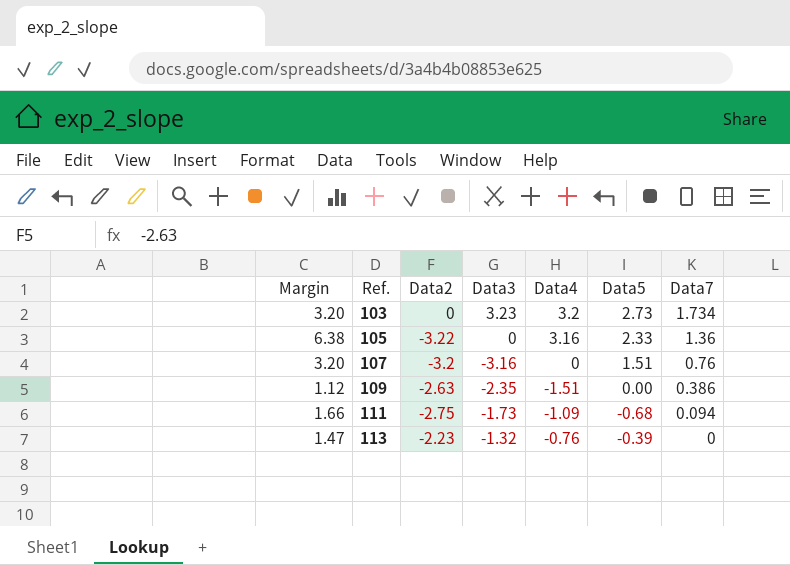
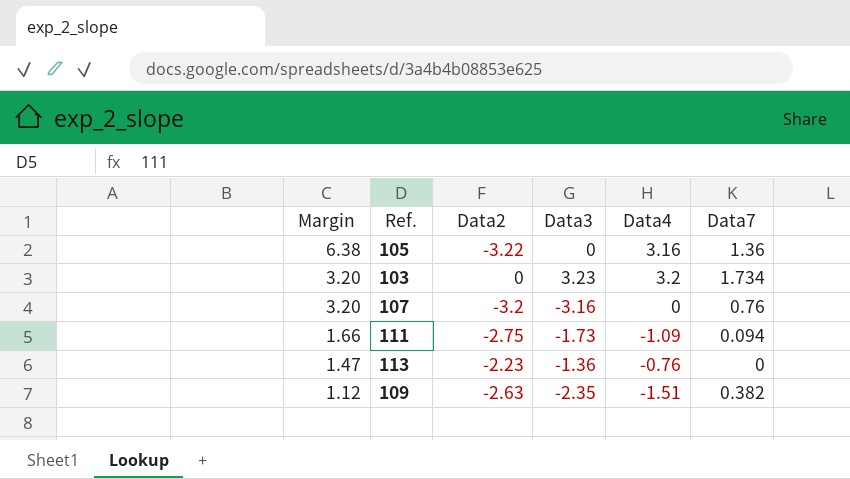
row order: Ref. ascending -> Margin descending
column Data5 | position: 6 -> none
113 | Data3: -1.32 -> -1.36
109 | Data7: 0.386 -> 0.382

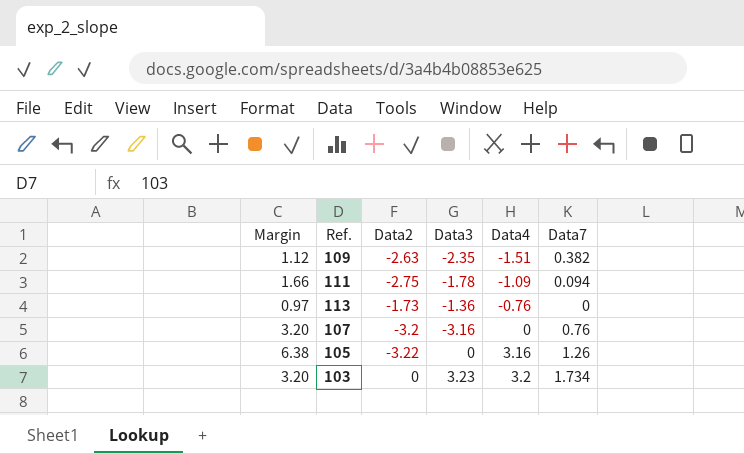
row order: Margin descending -> Data4 ascending
111 | Data3: -1.73 -> -1.78
113 | Margin: 1.47 -> 0.97
113 | Data2: -2.23 -> -1.73
105 | Data7: 1.36 -> 1.26

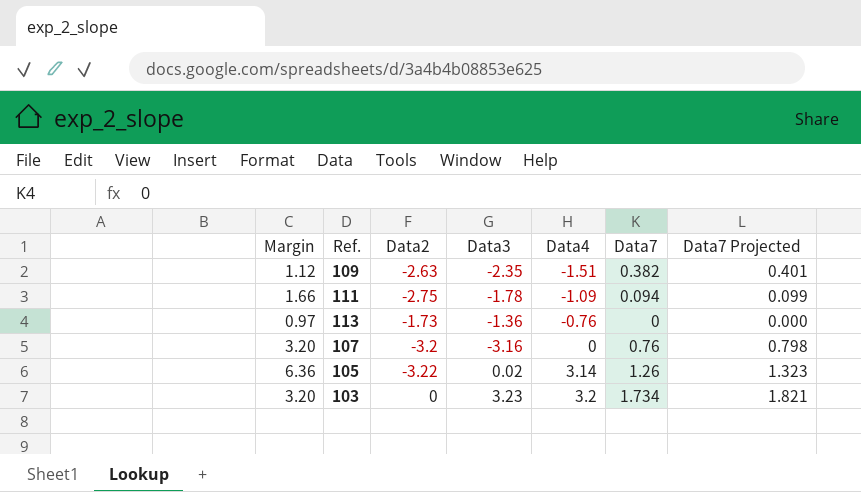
column Data7 Projected | formula: none -> [Data7] * 1.05
105 | Margin: 6.38 -> 6.36
105 | Data3: 0 -> 0.02
105 | Data4: 3.16 -> 3.14

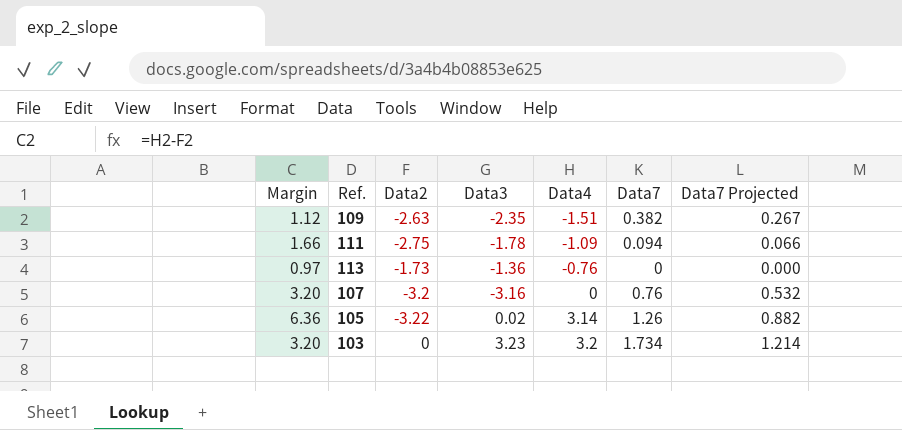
column Data7 Projected | formula: [Data7] * 1.05 -> [Data7] * 0.7

